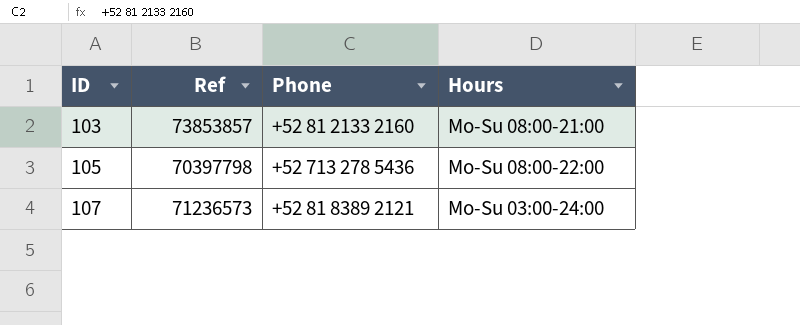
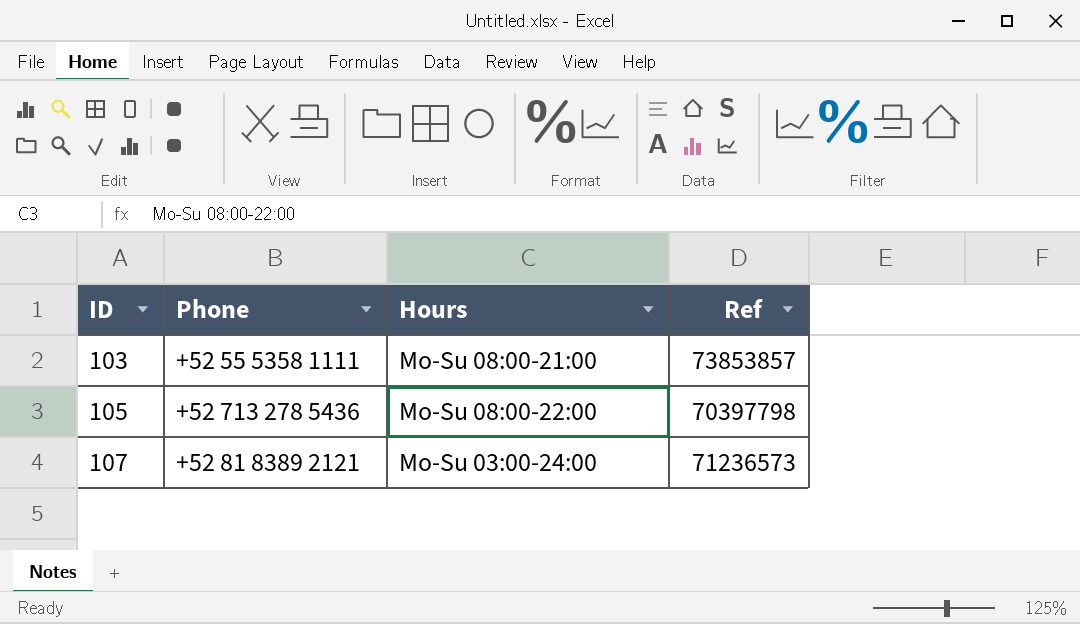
column Ref | position: 2 -> 4
103 | Phone: +52 81 2133 2160 -> +52 55 5358 1111

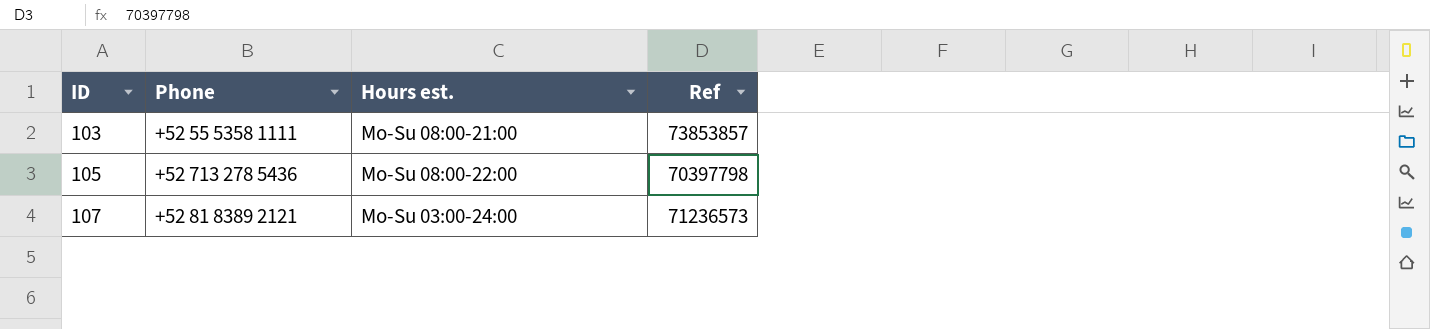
column name: Hours -> Hours est.

